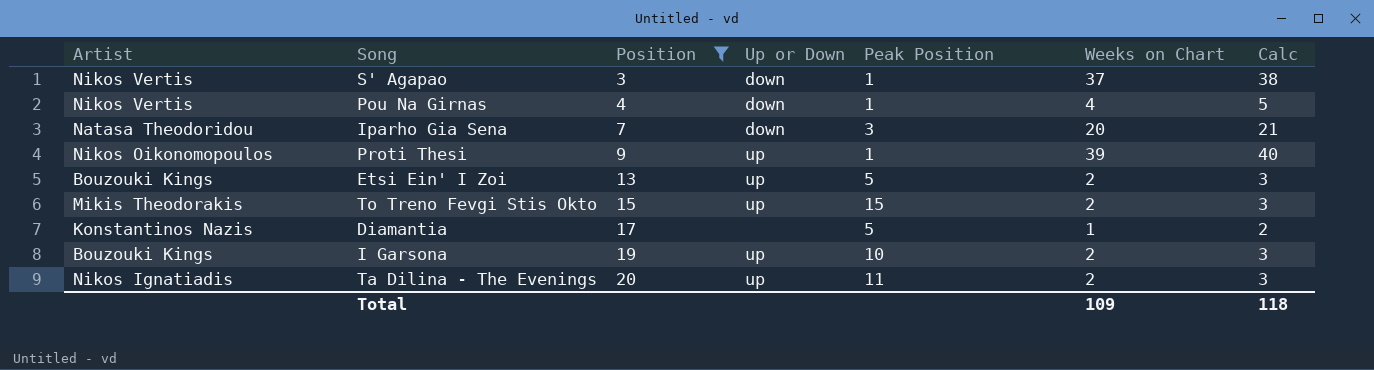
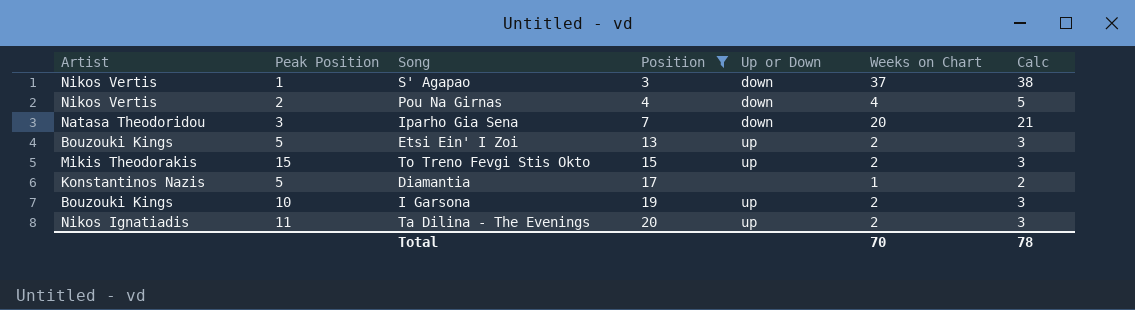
column Peak Position | position: 5 -> 2
row Proti Thesi: Nikos Oikonomopoulos | 9 | up | 1 | 39 | 40 -> none
Pou Na Girnas | Peak Position: 1 -> 2
Total | Weeks on Chart: 109 -> 70
Total | Calc: 118 -> 78

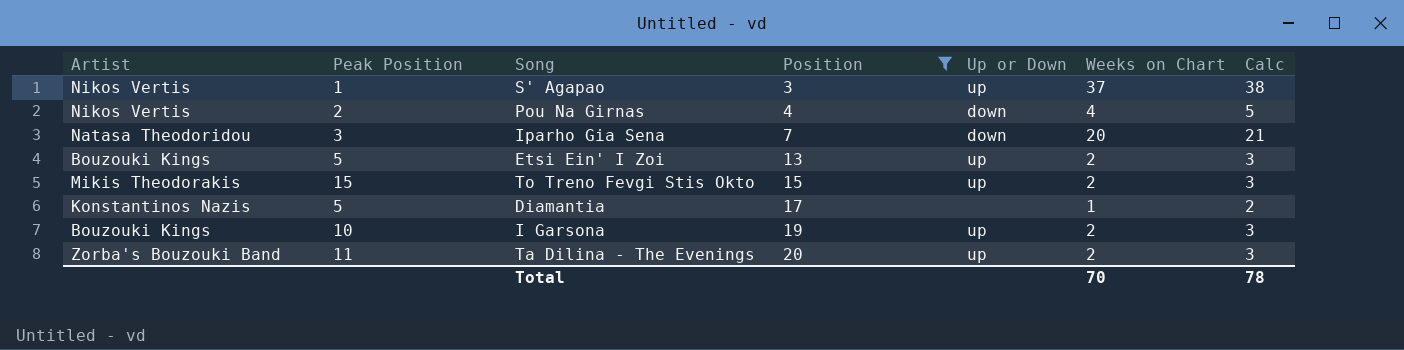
S' Agapao | Up or Down: down -> up
Ta Dilina - The Evenings | Artist: Nikos Ignatiadis -> Zorba's Bouzouki Band

